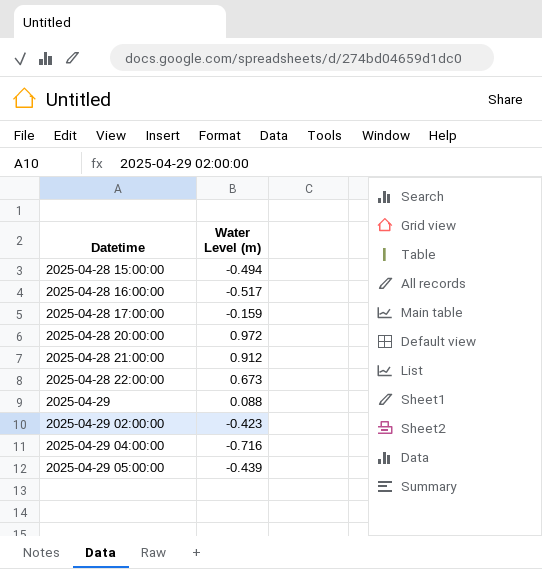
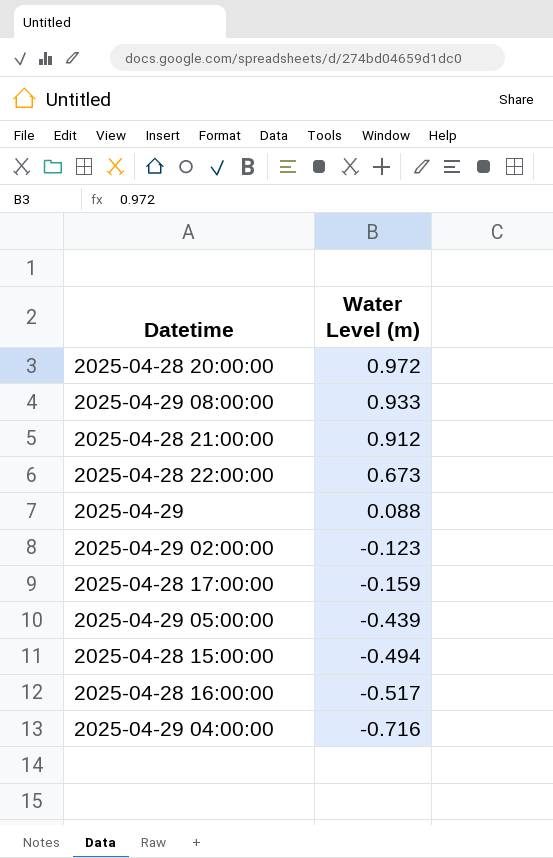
row order: Datetime ascending -> Water Level (m) descending
row 2025-04-29 08:00:00: none -> 0.933
2025-04-29 02:00:00 | Water Level (m): -0.423 -> -0.123

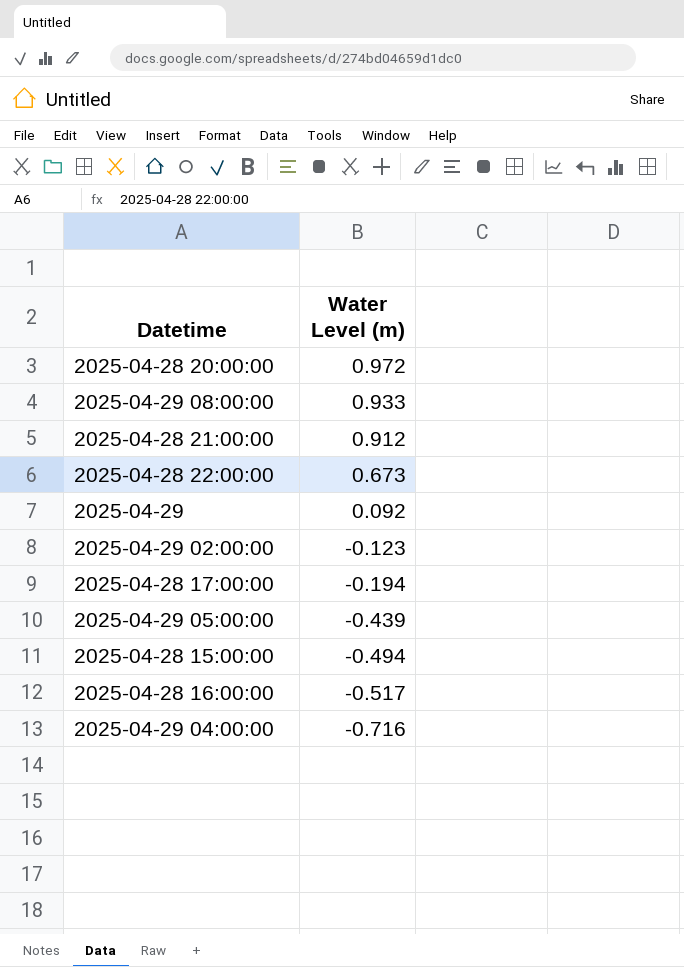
2025-04-29 | Water Level (m): 0.088 -> 0.092
2025-04-28 17:00:00 | Water Level (m): -0.159 -> -0.194

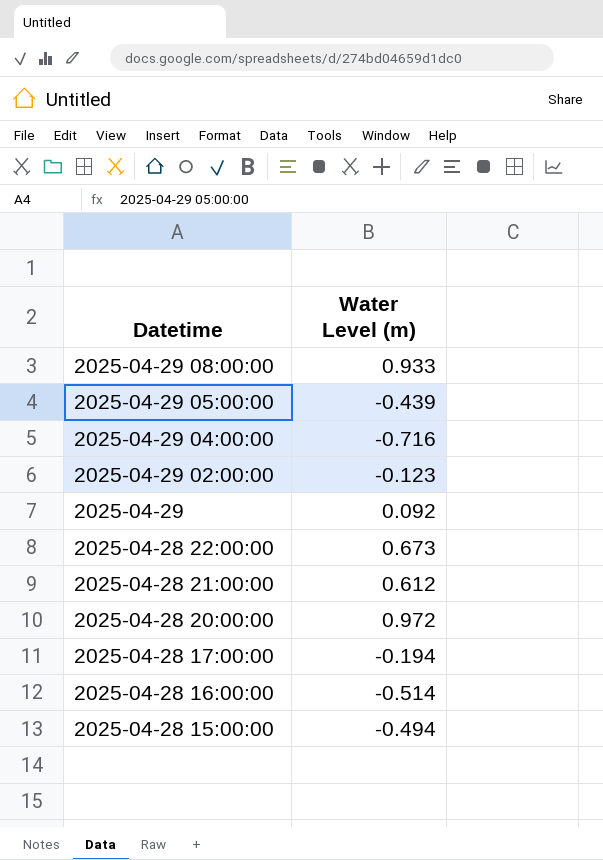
row order: Water Level (m) descending -> Datetime descending
2025-04-28 21:00:00 | Water Level (m): 0.912 -> 0.612
2025-04-28 16:00:00 | Water Level (m): -0.517 -> -0.514

